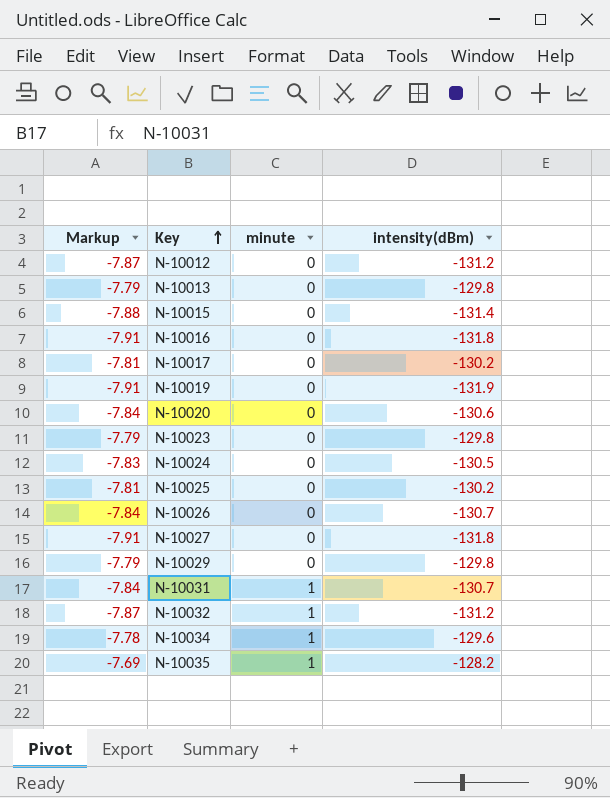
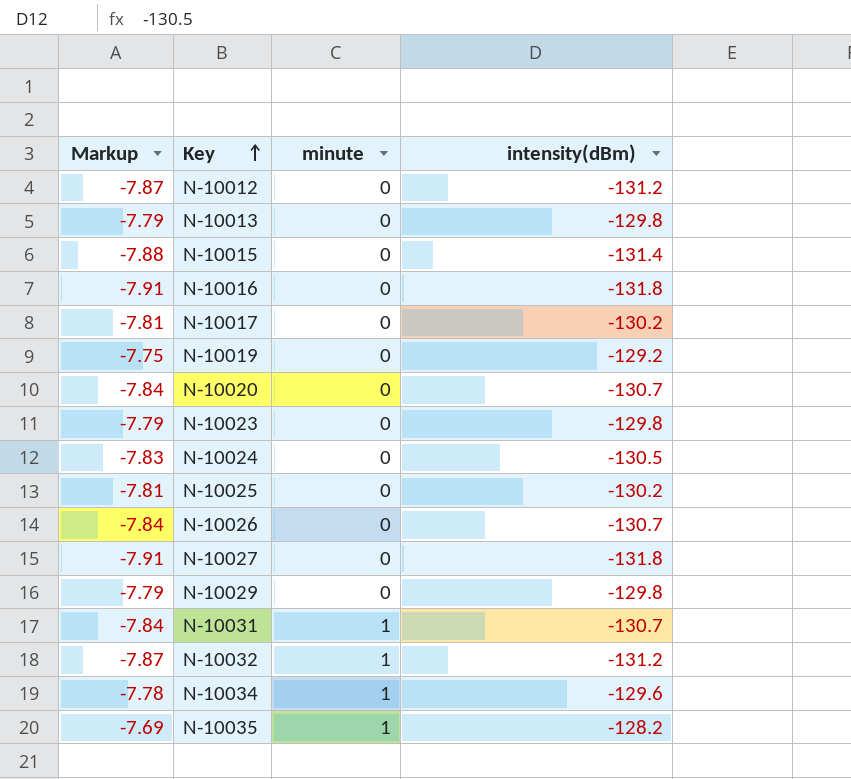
N-10019 | Markup: -7.91 -> -7.75
N-10019 | intensity(dBm): -131.9 -> -129.2
N-10020 | intensity(dBm): -130.6 -> -130.7

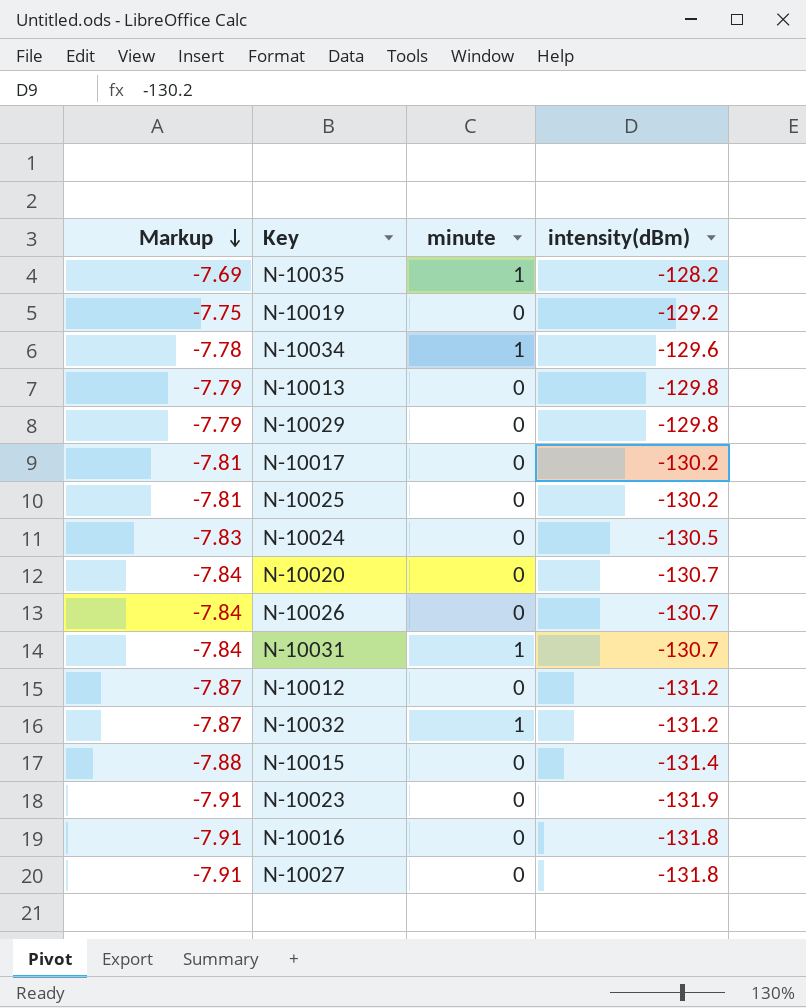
row order: Key ascending -> Markup descending
N-10023 | Markup: -7.79 -> -7.91
N-10023 | intensity(dBm): -129.8 -> -131.9

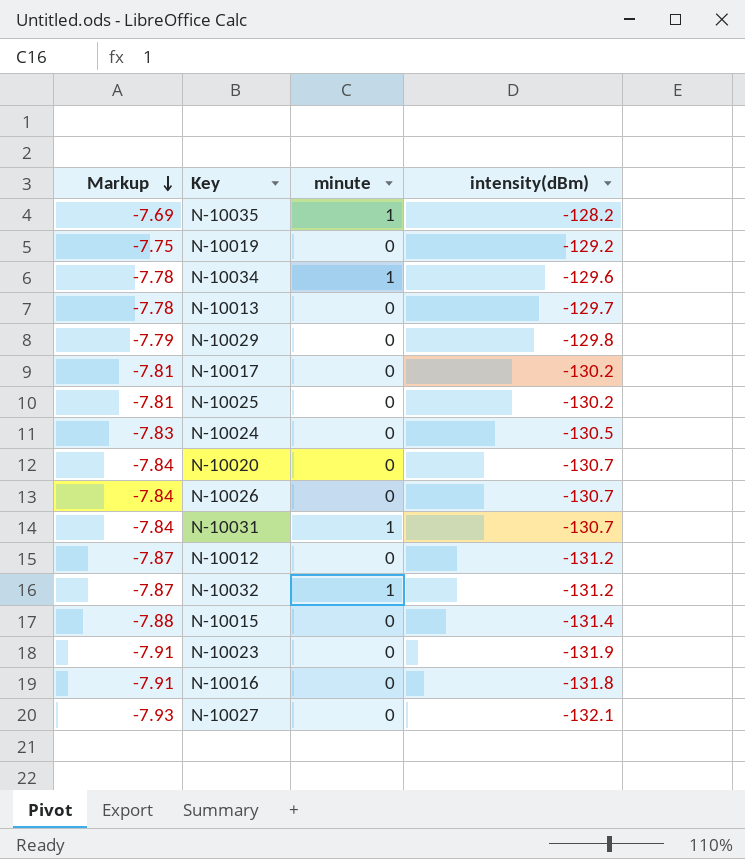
N-10013 | Markup: -7.79 -> -7.78
N-10013 | intensity(dBm): -129.8 -> -129.7
N-10027 | Markup: -7.91 -> -7.93
N-10027 | intensity(dBm): -131.8 -> -132.1

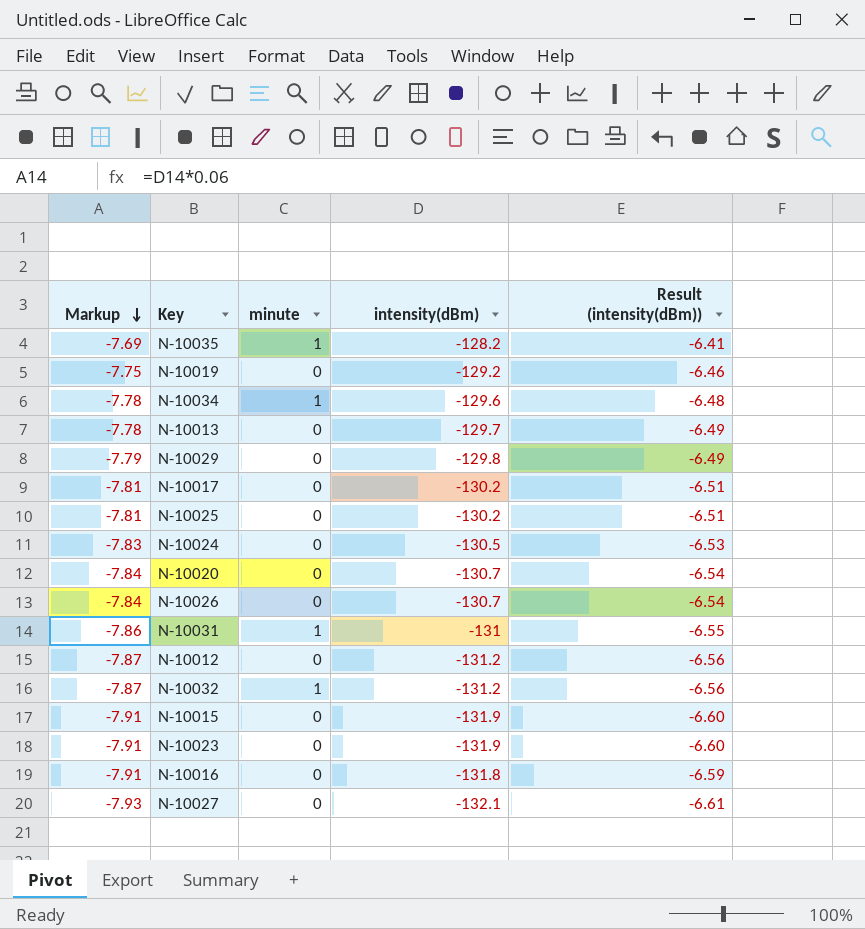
column Result (intensity(dBm)) | formula: none -> [intensity(dBm)] * 0.05
N-10031 | Markup: -7.84 -> -7.86
N-10031 | intensity(dBm): -130.7 -> -131
N-10015 | Markup: -7.88 -> -7.91
N-10015 | intensity(dBm): -131.4 -> -131.9

